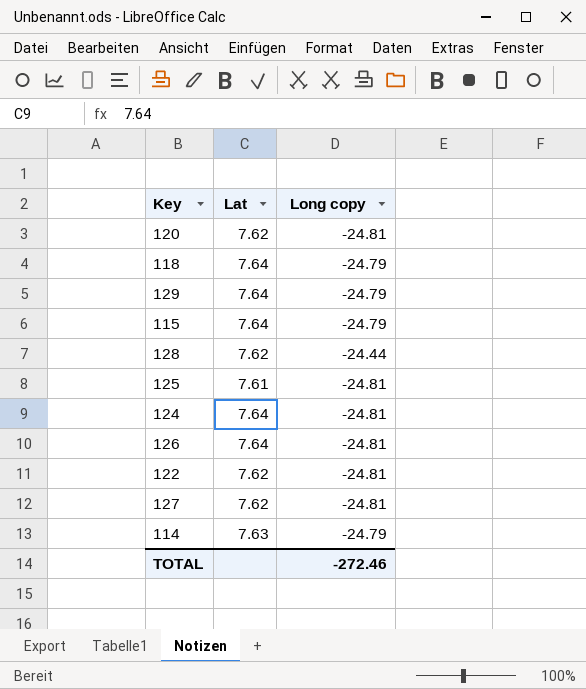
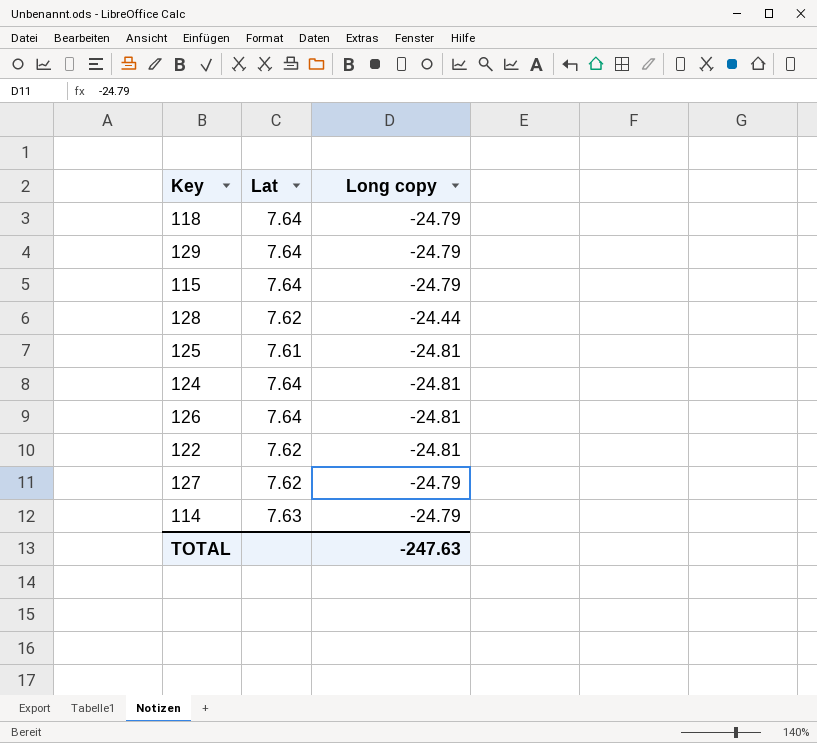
row 120: 7.62 | -24.81 -> none
127 | Long copy: -24.81 -> -24.79
TOTAL | Long copy: -272.46 -> -247.63

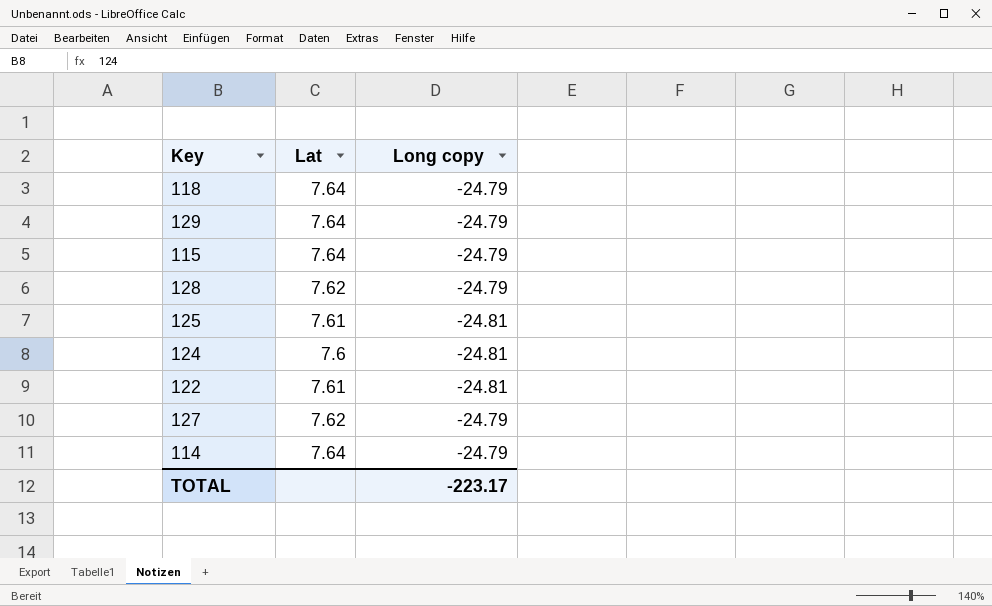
row 126: 7.64 | -24.81 -> none
128 | Long copy: -24.44 -> -24.79
124 | Lat: 7.64 -> 7.6
122 | Lat: 7.62 -> 7.61
114 | Lat: 7.63 -> 7.64
TOTAL | Long copy: -247.63 -> -223.17

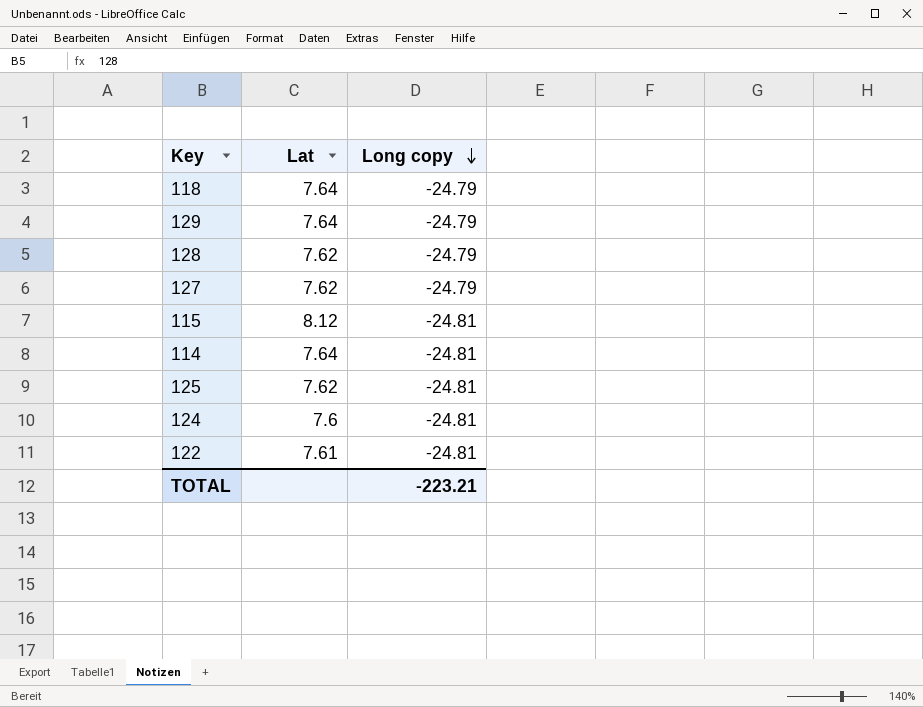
row order: none -> Long copy descending
115 | Lat: 7.64 -> 8.12
115 | Long copy: -24.79 -> -24.81
114 | Long copy: -24.79 -> -24.81
125 | Lat: 7.61 -> 7.62
TOTAL | Long copy: -223.17 -> -223.21

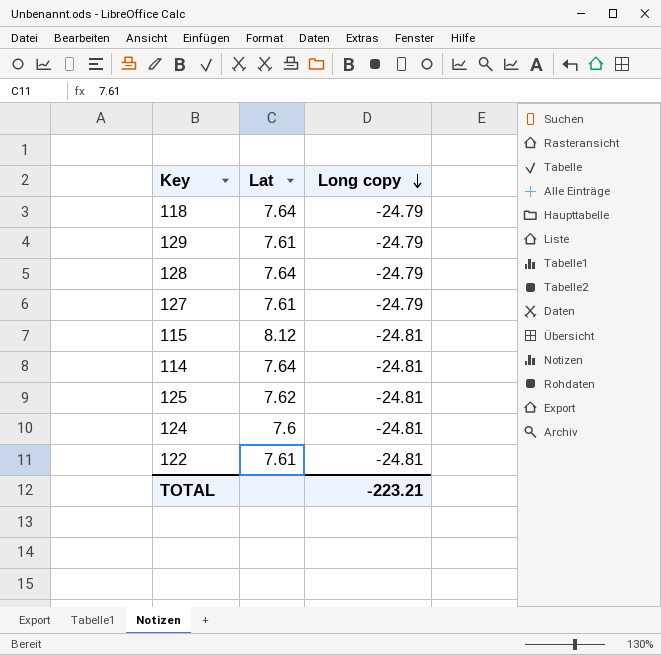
129 | Lat: 7.64 -> 7.61
128 | Lat: 7.62 -> 7.64
127 | Lat: 7.62 -> 7.61

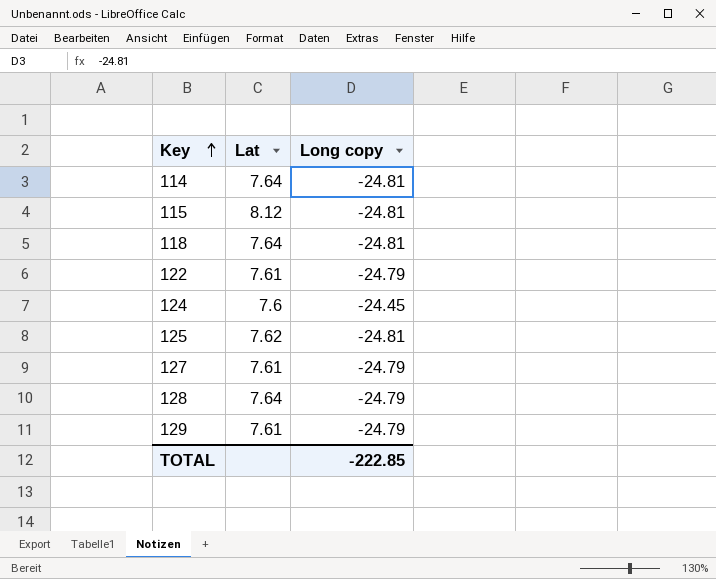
row order: Long copy descending -> Key ascending
118 | Long copy: -24.79 -> -24.81
122 | Long copy: -24.81 -> -24.79
124 | Long copy: -24.81 -> -24.45
TOTAL | Long copy: -223.21 -> -222.85

